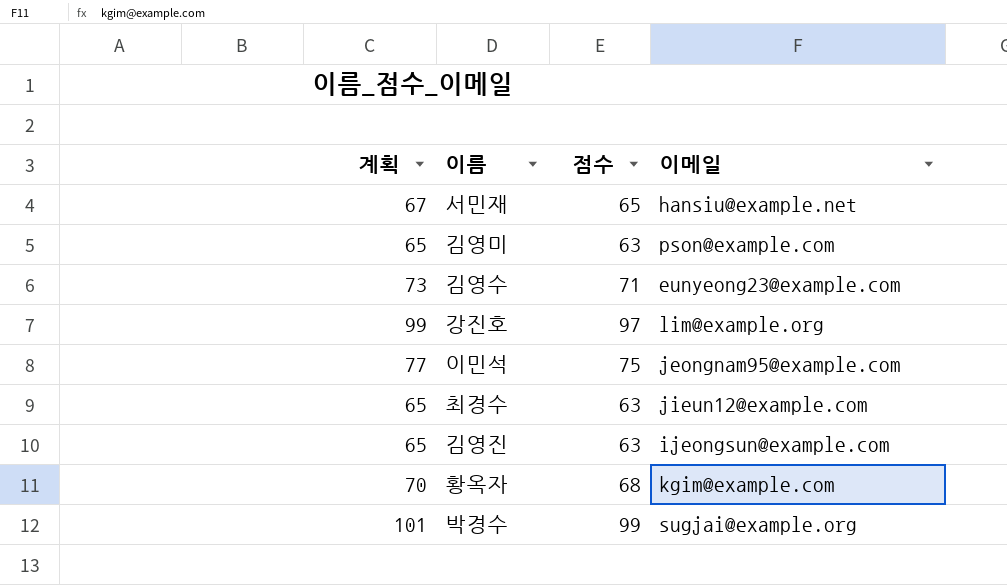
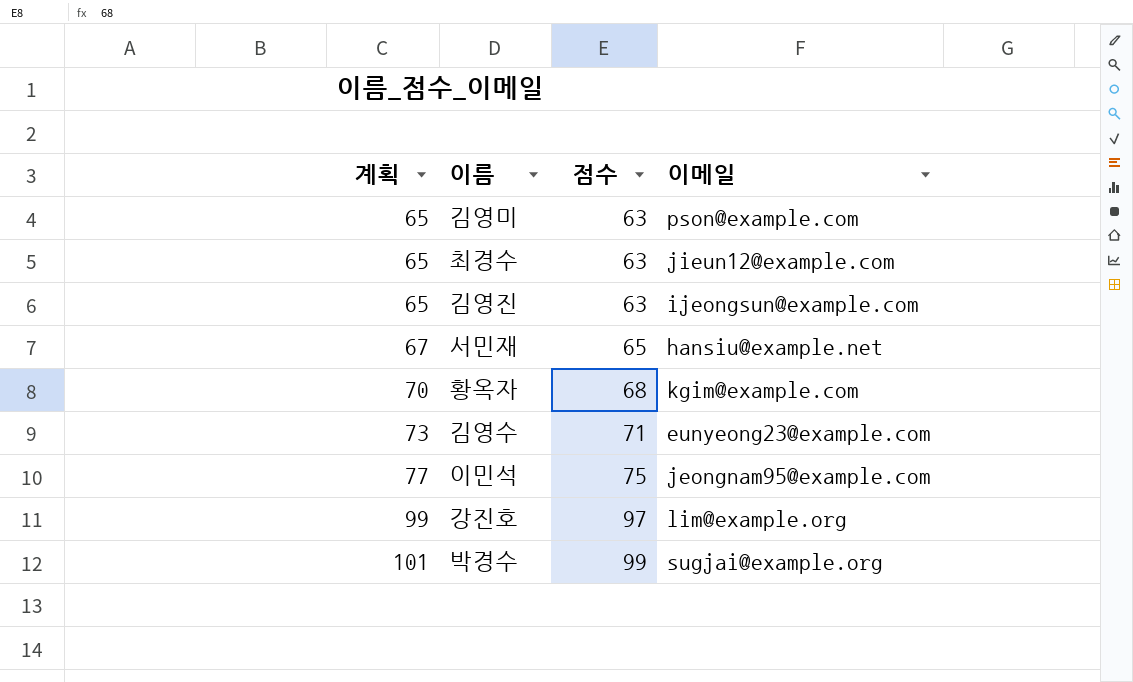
row order: none -> 계획 ascending

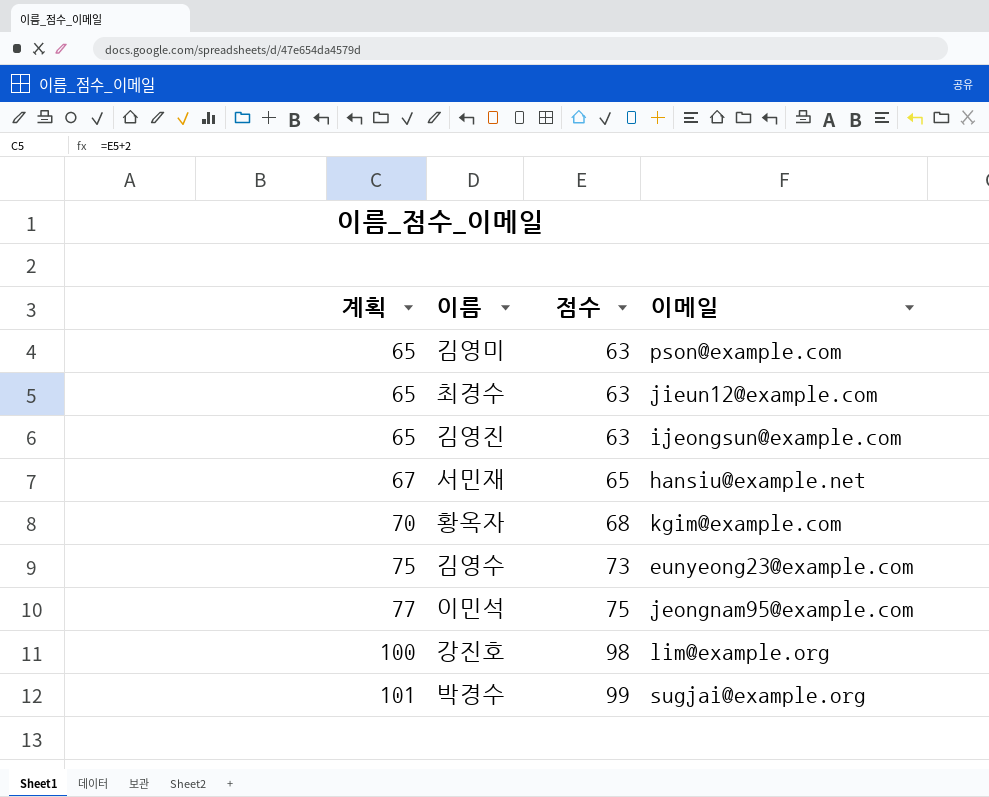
김영수 | 계획: 73 -> 75
김영수 | 점수: 71 -> 73
강진호 | 계획: 99 -> 100
강진호 | 점수: 97 -> 98

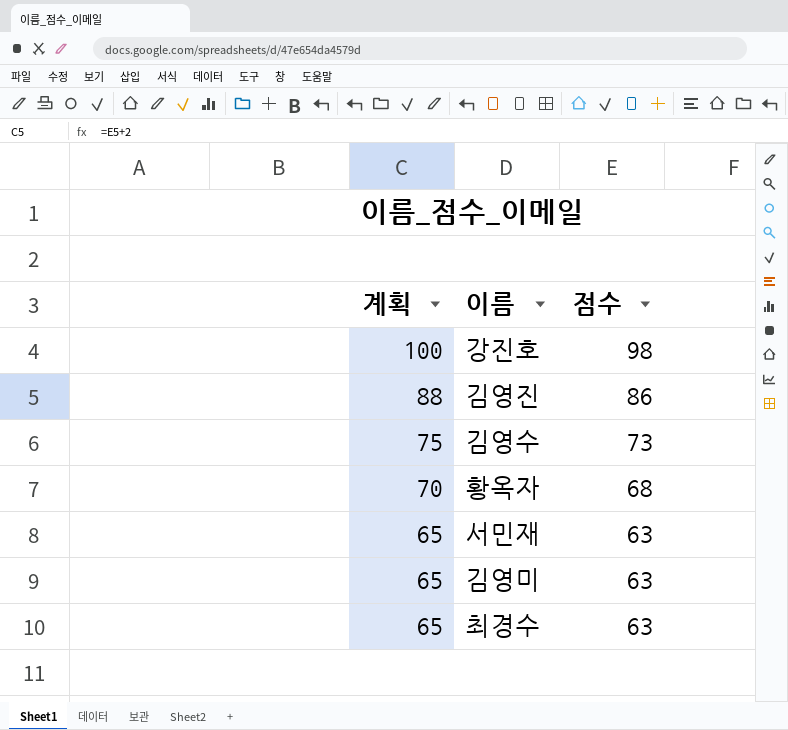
row order: 계획 ascending -> 계획 descending
column 이메일 | position: 4 -> none
row 이민석: 77 | 75 | jeongnam95@example.com -> none
row 박경수: 101 | 99 | sugjai@example.org -> none
김영진 | 계획: 65 -> 88
김영진 | 점수: 63 -> 86
서민재 | 계획: 67 -> 65
서민재 | 점수: 65 -> 63

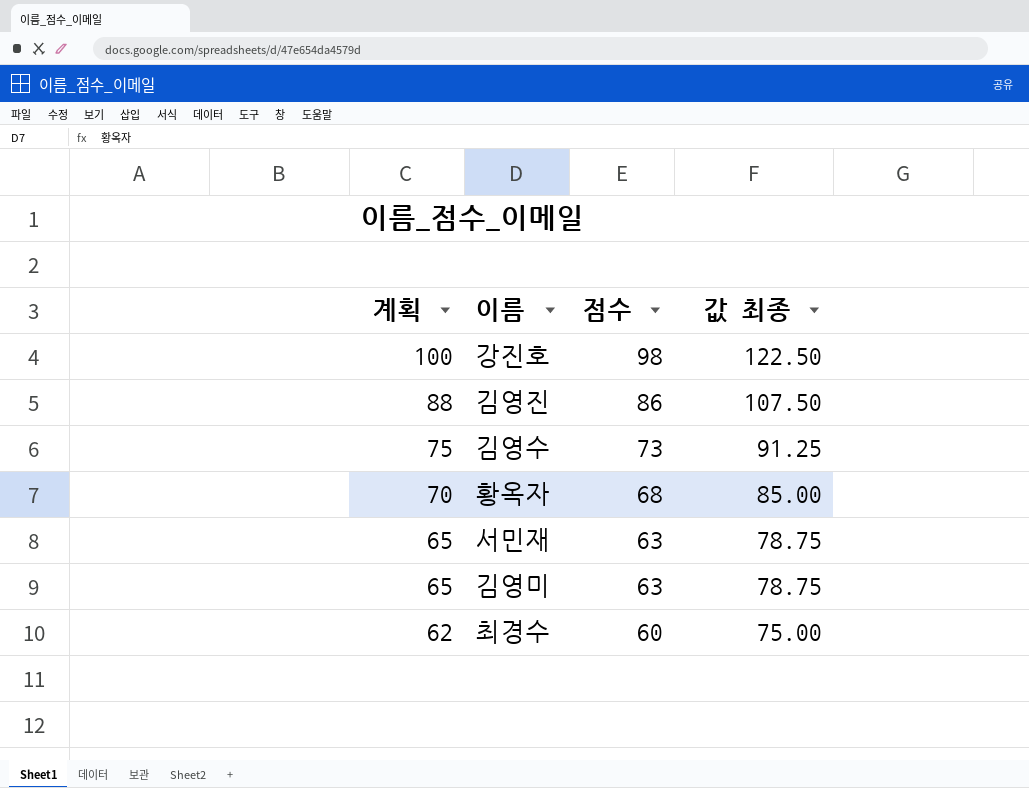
column 값 최종 | formula: none -> [점수] * 1.25
최경수 | 계획: 65 -> 62
최경수 | 점수: 63 -> 60

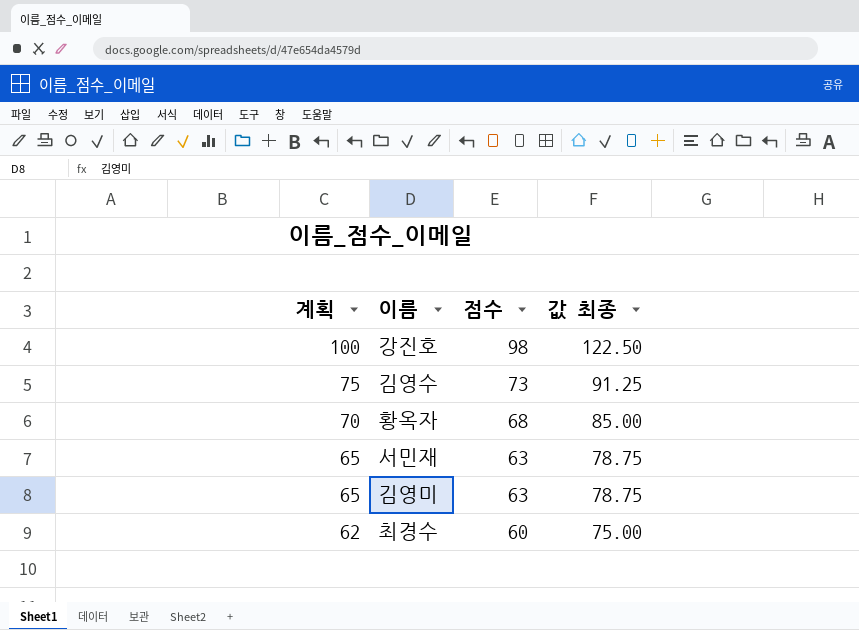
row 김영진: 88 | 86 | 107.50 -> none

